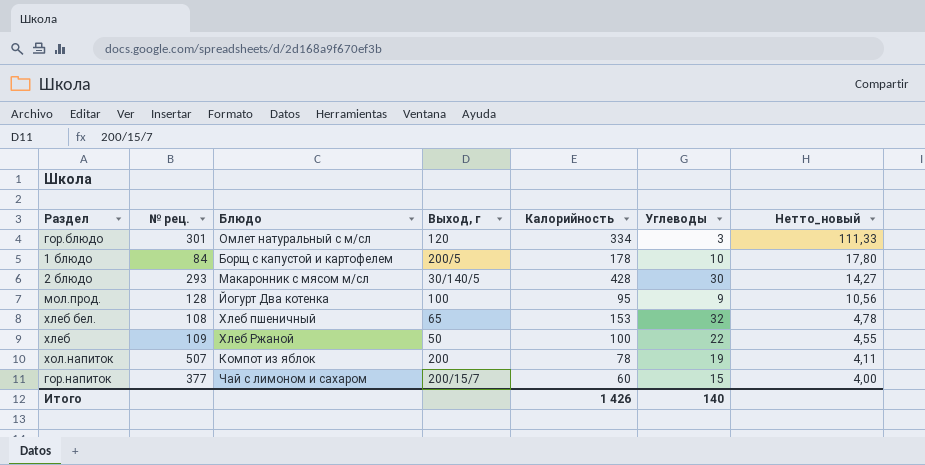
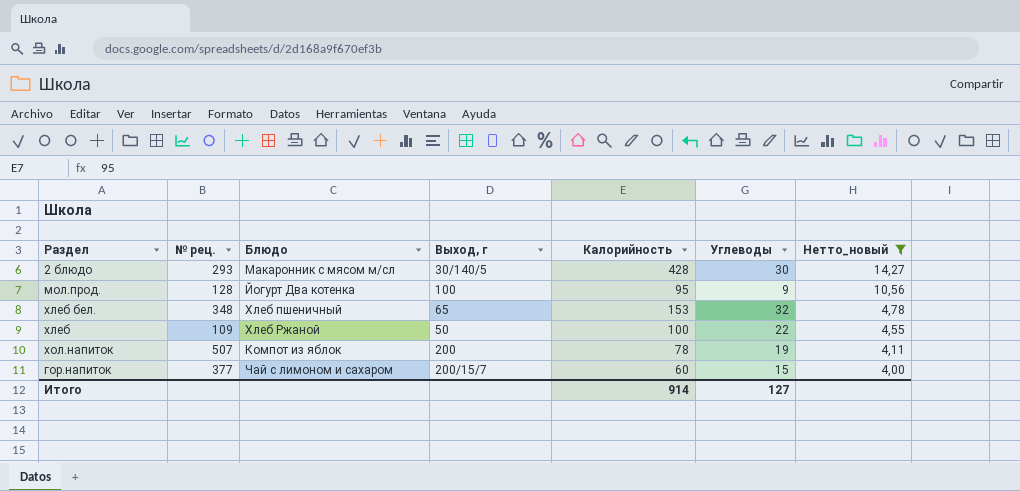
filter: none -> Нетто_новый <= 14,27
хлеб бел. | № рец.: 108 -> 348
Итого | Калорийность: 1 426 -> 914
Итого | Углеводы: 140 -> 127

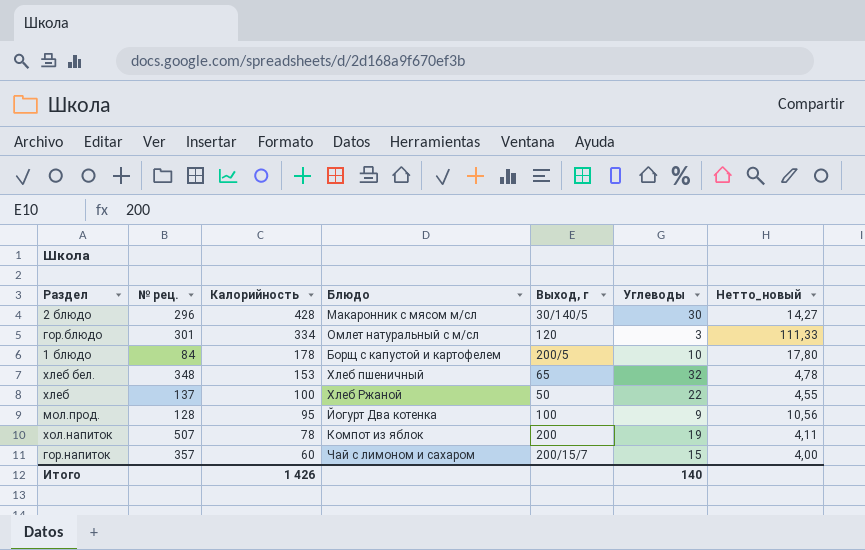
filter: Нетто_новый <= 14,27 -> none
row order: Нетто_новый descending -> Калорийность descending
column Калорийность | position: 5 -> 3
2 блюдо | № рец.: 293 -> 296
хлеб | № рец.: 109 -> 137
гор.напиток | № рец.: 377 -> 357
Итого | Калорийность: 914 -> 1 426
Итого | Углеводы: 127 -> 140

